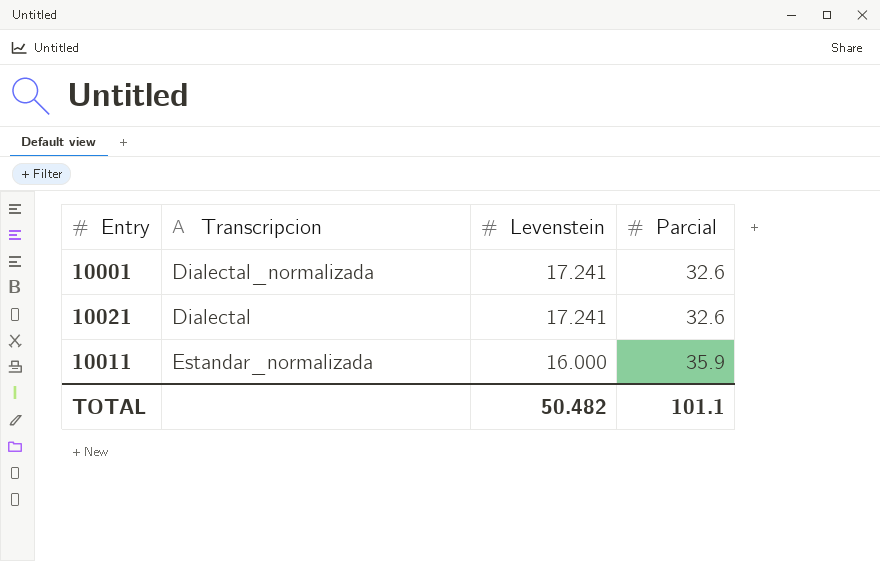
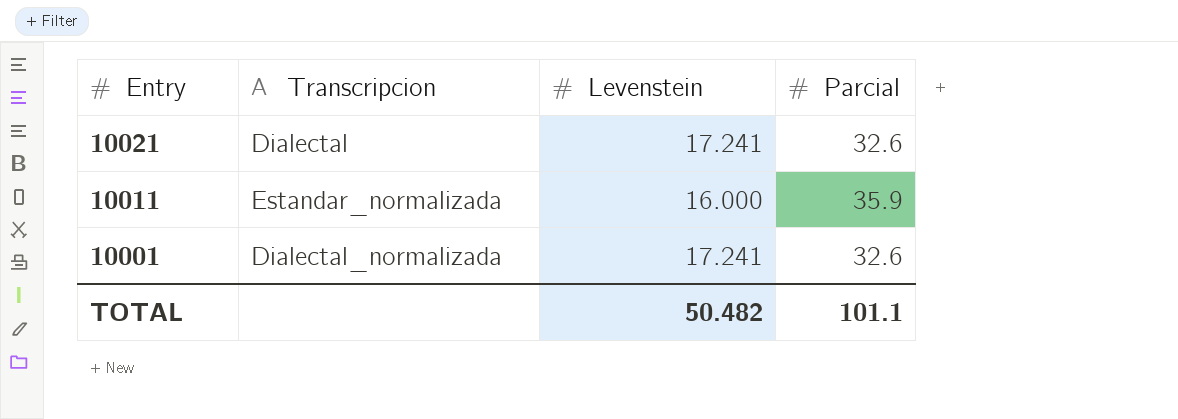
row order: Levenstein descending -> Entry descending

